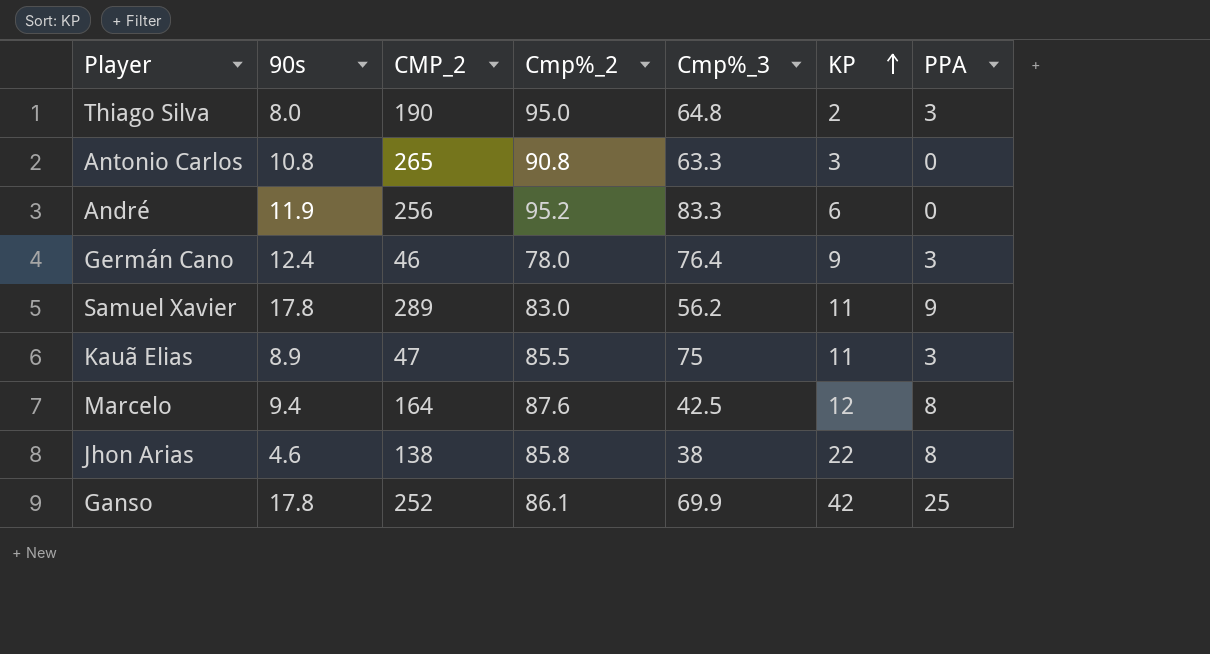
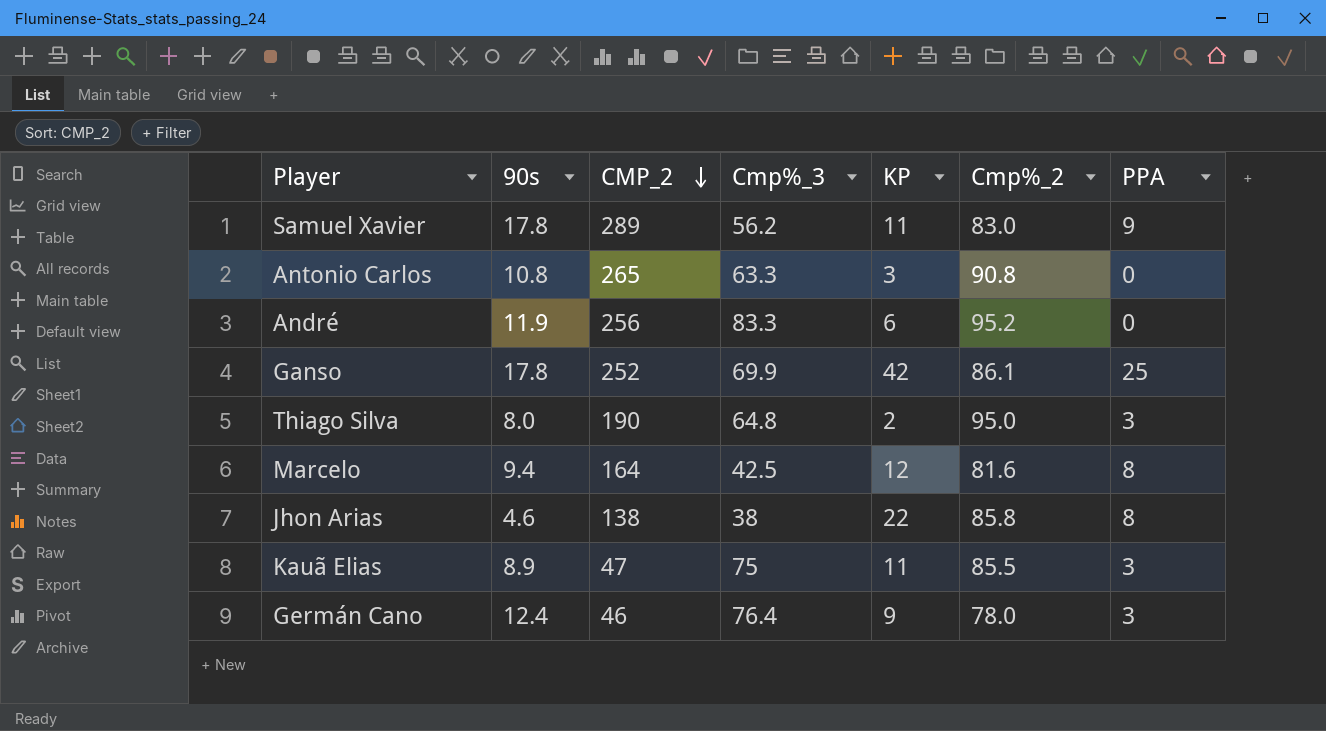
row order: KP ascending -> CMP_2 descending
column Cmp%_2 | position: 4 -> 6
Marcelo | Cmp%_2: 87.6 -> 81.6

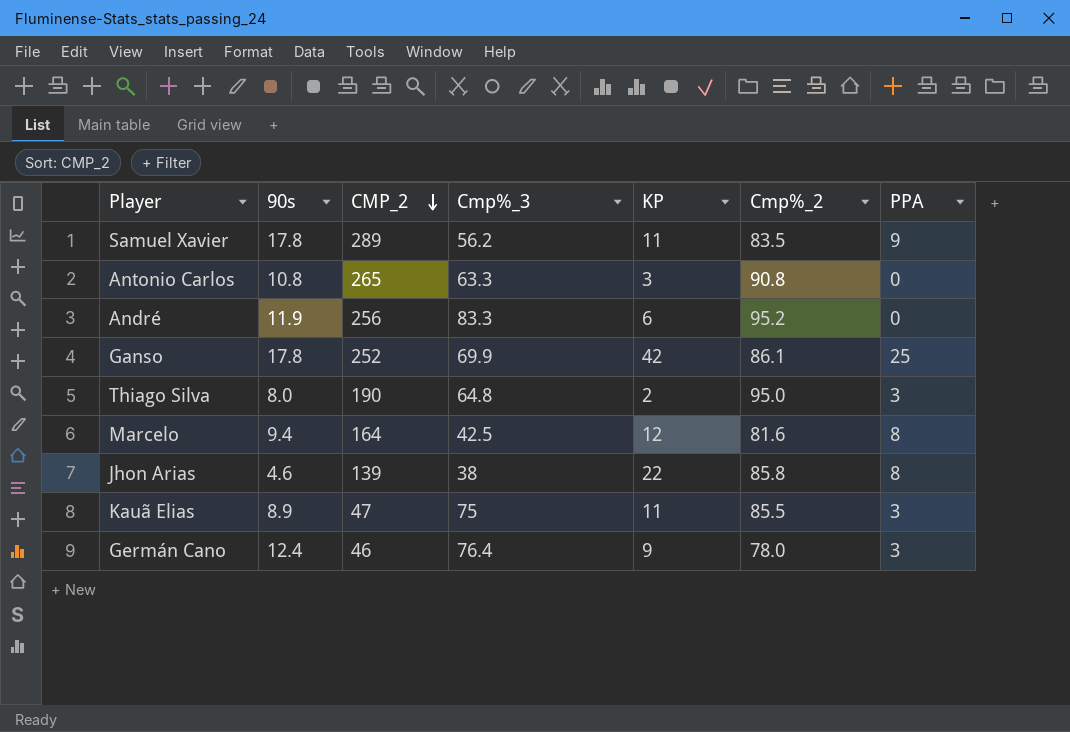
Samuel Xavier | Cmp%_2: 83.0 -> 83.5
Jhon Arias | CMP_2: 138 -> 139

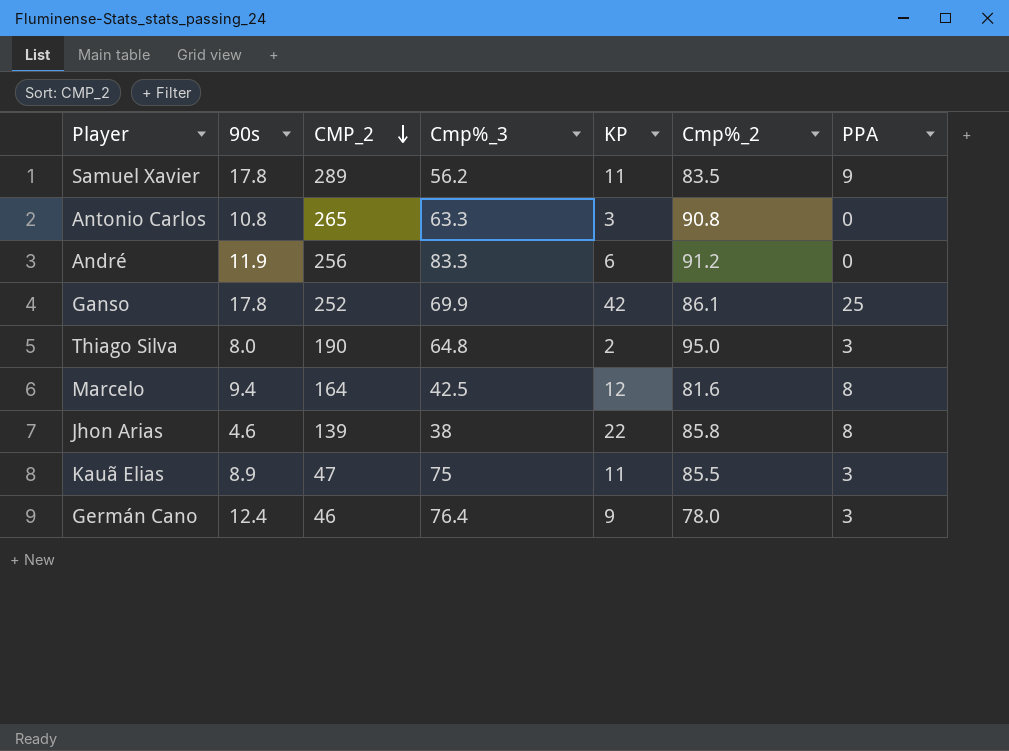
André | Cmp%_2: 95.2 -> 91.2

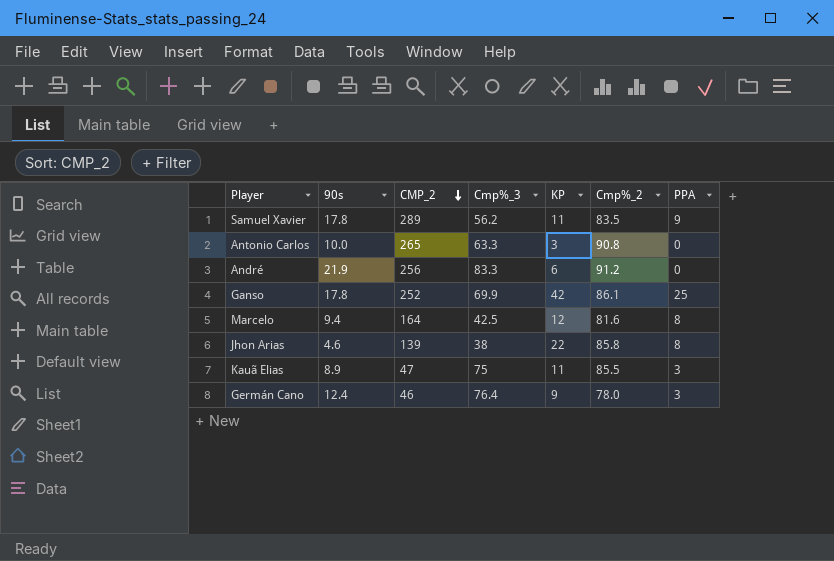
row Thiago Silva: 8.0 | 190 | 64.8 | 2 | 95.0 | 3 -> none
Antonio Carlos | 90s: 10.8 -> 10.0
André | 90s: 11.9 -> 21.9

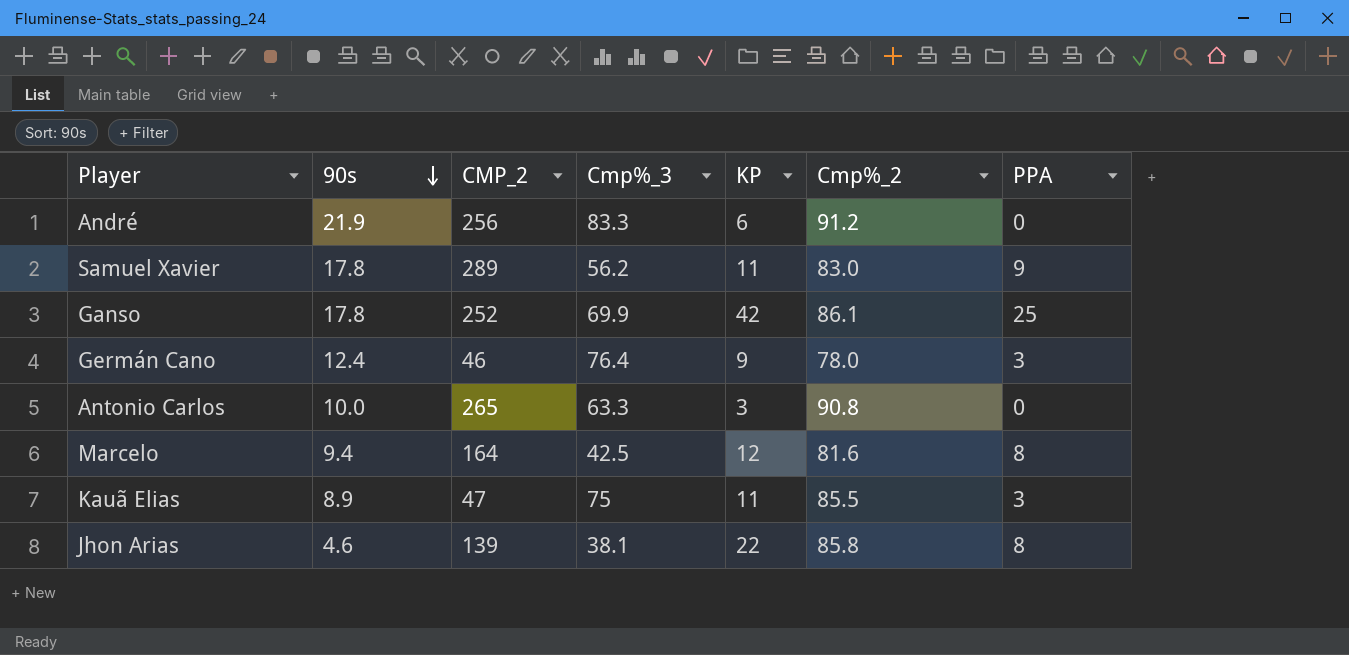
row order: CMP_2 descending -> 90s descending
Samuel Xavier | Cmp%_2: 83.5 -> 83.0
Jhon Arias | Cmp%_3: 38 -> 38.1

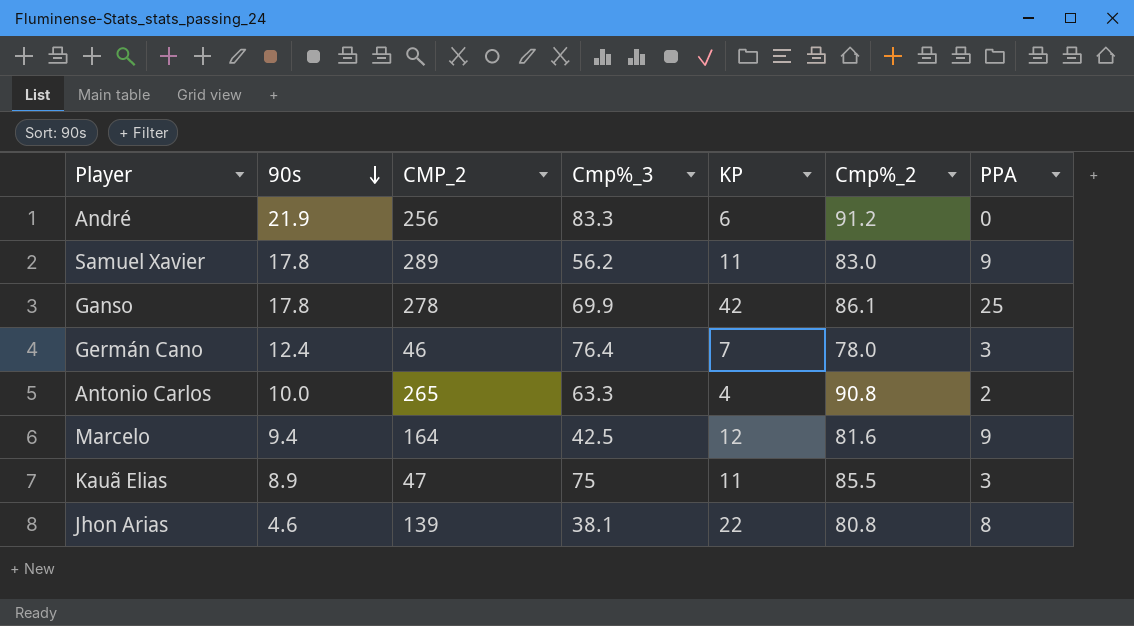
Ganso | CMP_2: 252 -> 278
Germán Cano | KP: 9 -> 7
Antonio Carlos | KP: 3 -> 4
Antonio Carlos | PPA: 0 -> 2
Marcelo | PPA: 8 -> 9
Jhon Arias | Cmp%_2: 85.8 -> 80.8

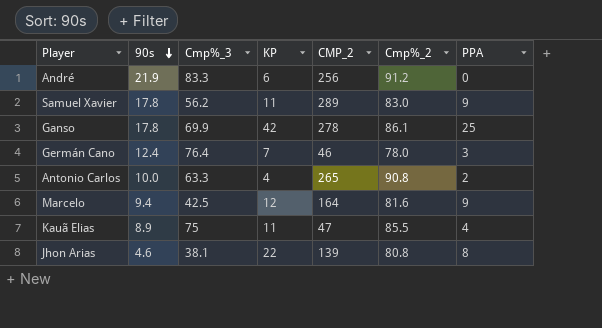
column CMP_2 | position: 3 -> 5
Kauã Elias | PPA: 3 -> 4

